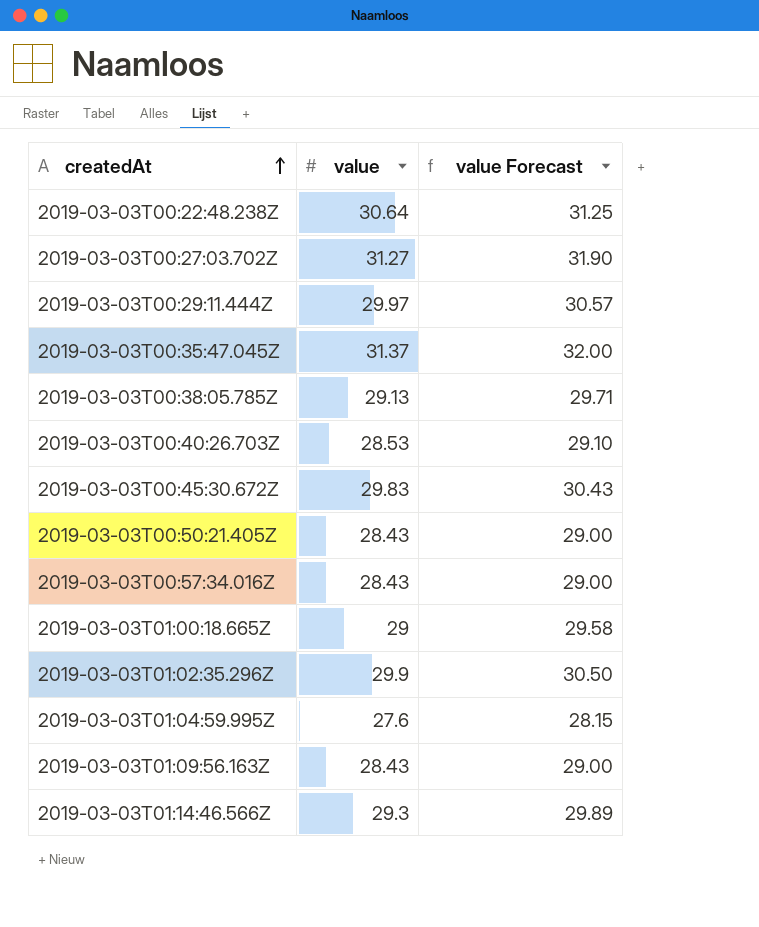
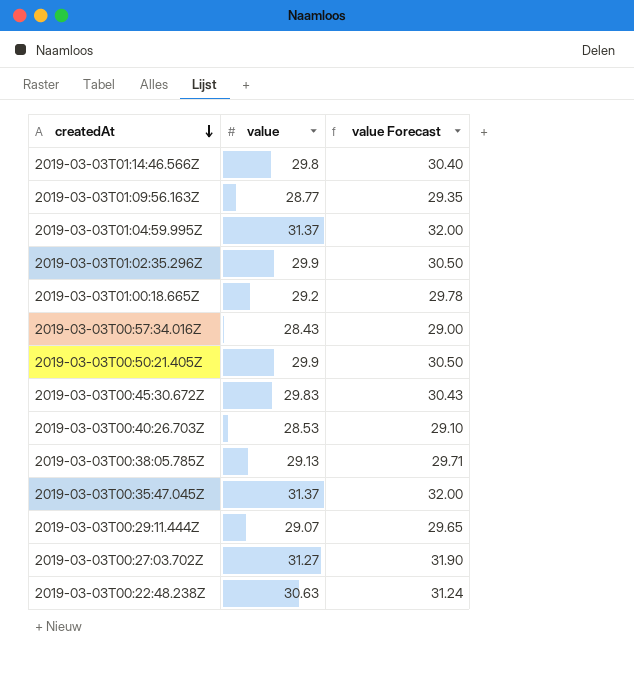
row order: createdAt ascending -> createdAt descending
2019-03-03T01:14:46.566Z | value: 29.3 -> 29.8
2019-03-03T01:14:46.566Z | value Forecast: 29.89 -> 30.40
2019-03-03T01:09:56.163Z | value: 28.43 -> 28.77
2019-03-03T01:09:56.163Z | value Forecast: 29.00 -> 29.35
2019-03-03T01:04:59.995Z | value: 27.6 -> 31.37
2019-03-03T01:04:59.995Z | value Forecast: 28.15 -> 32.00
2019-03-03T01:00:18.665Z | value: 29 -> 29.2
2019-03-03T01:00:18.665Z | value Forecast: 29.58 -> 29.78
2019-03-03T00:50:21.405Z | value: 28.43 -> 29.9
2019-03-03T00:50:21.405Z | value Forecast: 29.00 -> 30.50
2019-03-03T00:29:11.444Z | value: 29.97 -> 29.07
2019-03-03T00:29:11.444Z | value Forecast: 30.57 -> 29.65
2019-03-03T00:22:48.238Z | value: 30.64 -> 30.63
2019-03-03T00:22:48.238Z | value Forecast: 31.25 -> 31.24

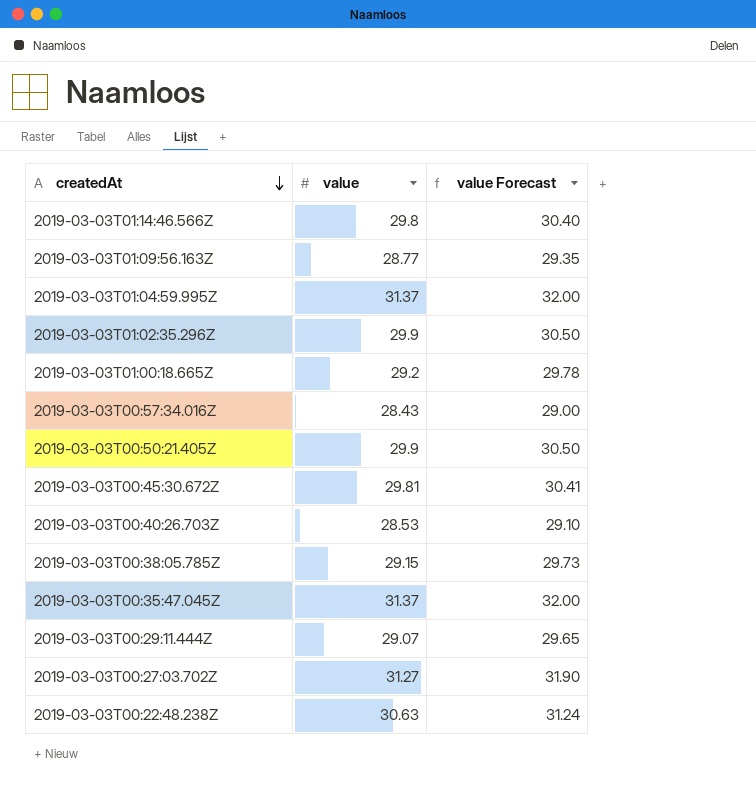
2019-03-03T00:45:30.672Z | value: 29.83 -> 29.81
2019-03-03T00:45:30.672Z | value Forecast: 30.43 -> 30.41
2019-03-03T00:38:05.785Z | value: 29.13 -> 29.15
2019-03-03T00:38:05.785Z | value Forecast: 29.71 -> 29.73

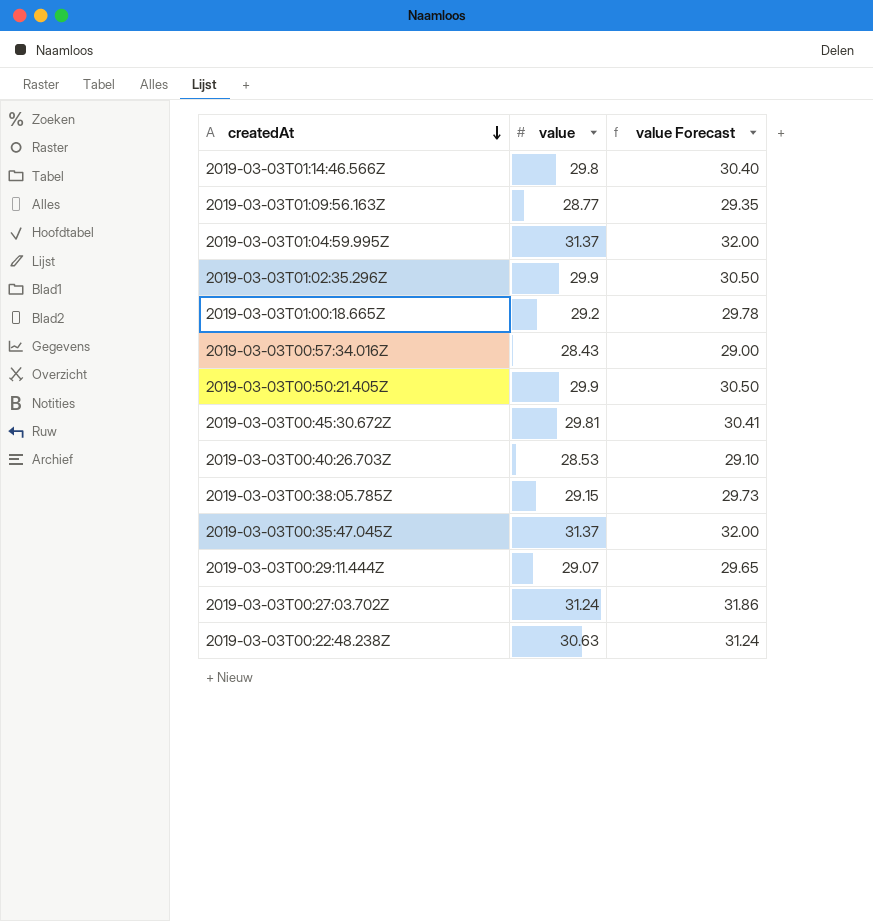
2019-03-03T00:27:03.702Z | value: 31.27 -> 31.24
2019-03-03T00:27:03.702Z | value Forecast: 31.90 -> 31.86

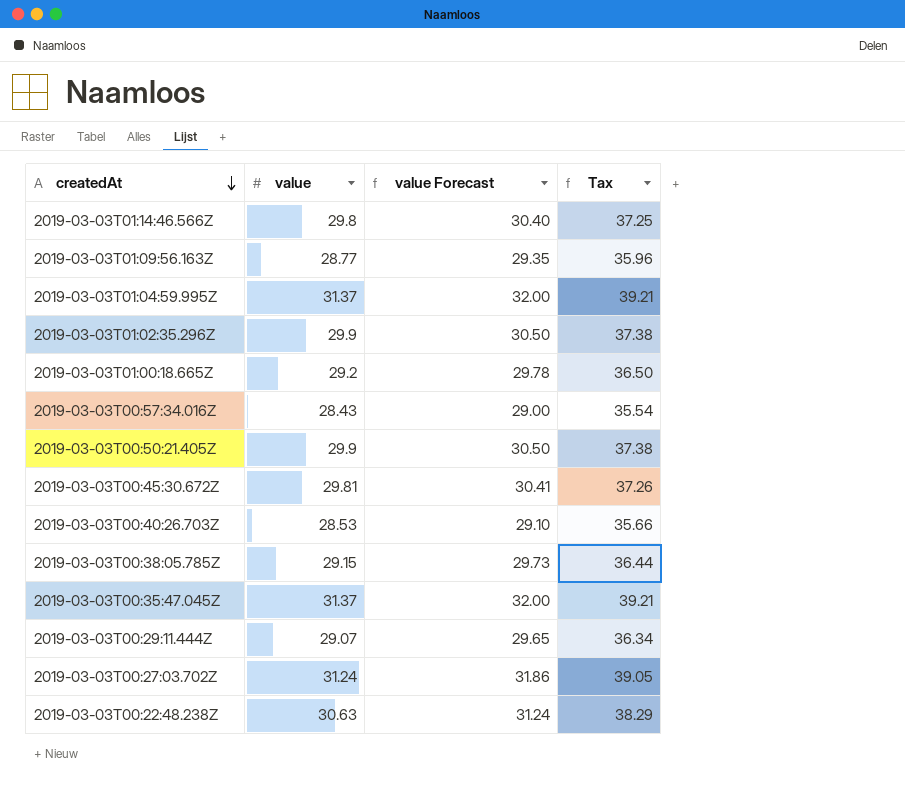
column Tax | formula: none -> [value] * 1.25

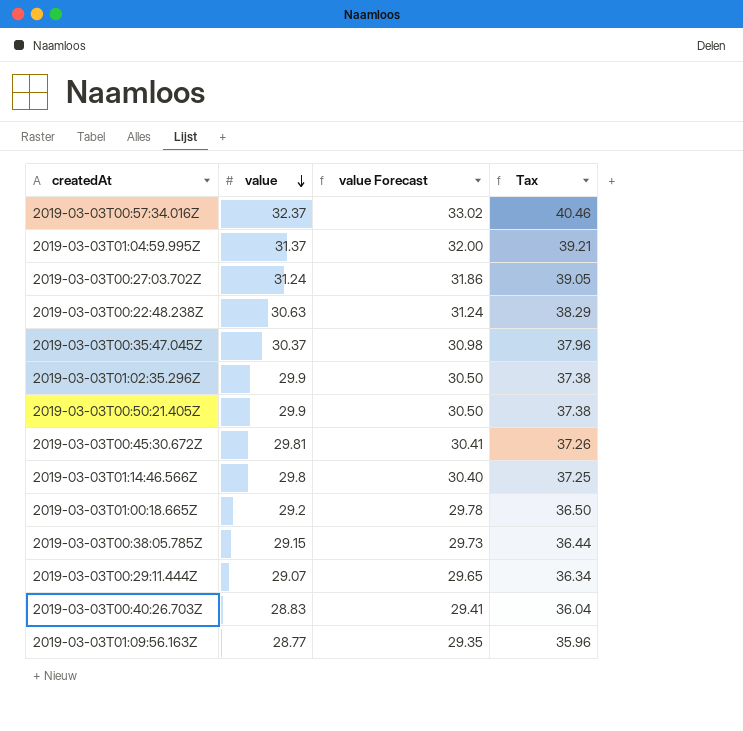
row order: createdAt descending -> value descending
2019-03-03T00:57:34.016Z | value: 28.43 -> 32.37
2019-03-03T00:57:34.016Z | value Forecast: 29.00 -> 33.02
2019-03-03T00:57:34.016Z | Tax: 35.54 -> 40.46
2019-03-03T00:35:47.045Z | value: 31.37 -> 30.37
2019-03-03T00:35:47.045Z | value Forecast: 32.00 -> 30.98
2019-03-03T00:35:47.045Z | Tax: 39.21 -> 37.96
2019-03-03T00:40:26.703Z | value: 28.53 -> 28.83
2019-03-03T00:40:26.703Z | value Forecast: 29.10 -> 29.41
2019-03-03T00:40:26.703Z | Tax: 35.66 -> 36.04

